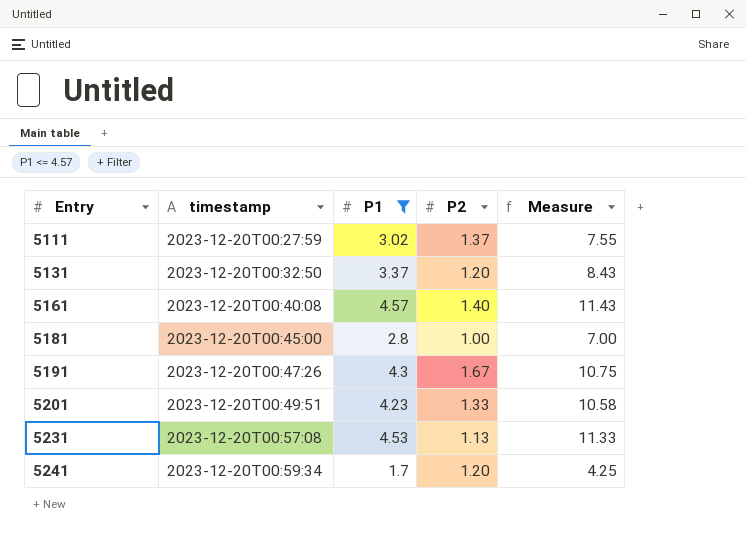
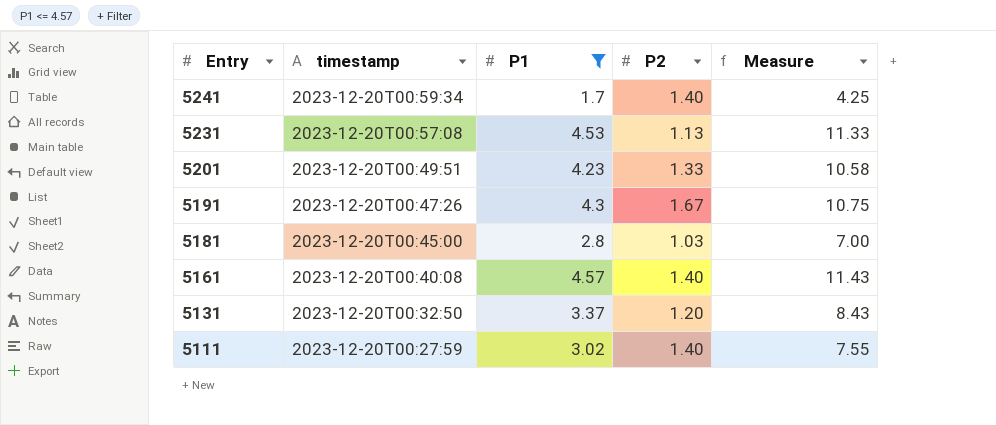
row order: Entry ascending -> Entry descending
5241 | P2: 1.20 -> 1.40
5181 | P2: 1.00 -> 1.03
5111 | P2: 1.37 -> 1.40

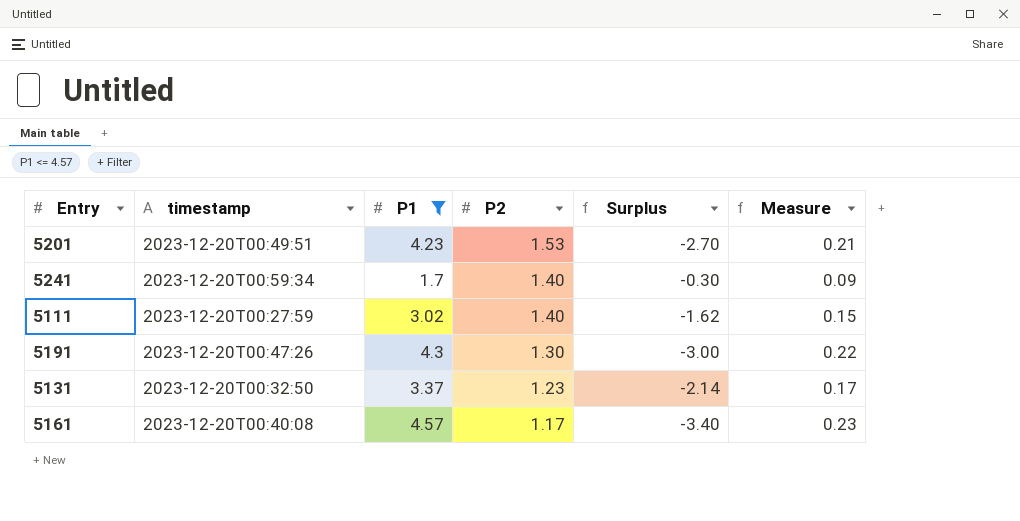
row order: Entry descending -> P2 descending
column Surplus | formula: none -> [P2] - [P1]
column Measure | formula: [P1] * 2.5 -> [P1] * 0.05
row 5231: 2023-12-20T00:57:08 | 4.53 | 1.13 | 11.33 -> none
row 5181: 2023-12-20T00:45:00 | 2.8 | 1.03 | 7.00 -> none
5201 | P2: 1.33 -> 1.53
5191 | P2: 1.67 -> 1.30
5131 | P2: 1.20 -> 1.23
5161 | P2: 1.40 -> 1.17

